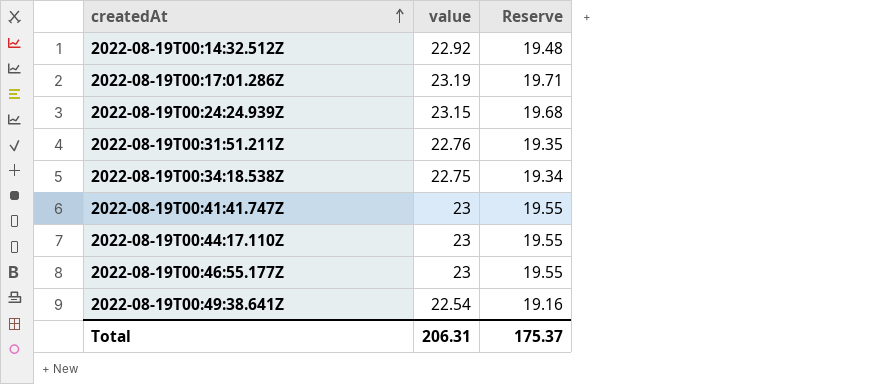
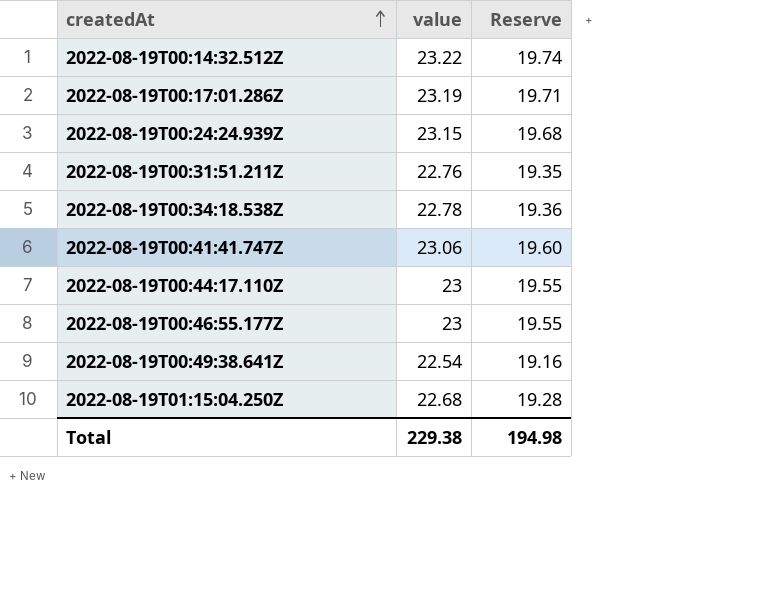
2022-08-19T00:14:32.512Z | value: 22.92 -> 23.22
2022-08-19T00:14:32.512Z | Reserve: 19.48 -> 19.74
2022-08-19T00:34:18.538Z | value: 22.75 -> 22.78
2022-08-19T00:34:18.538Z | Reserve: 19.34 -> 19.36
2022-08-19T00:41:41.747Z | value: 23 -> 23.06
2022-08-19T00:41:41.747Z | Reserve: 19.55 -> 19.60
row 2022-08-19T01:15:04.250Z: none -> 22.68 | 19.28
Total | value: 206.31 -> 229.38
Total | Reserve: 175.37 -> 194.98

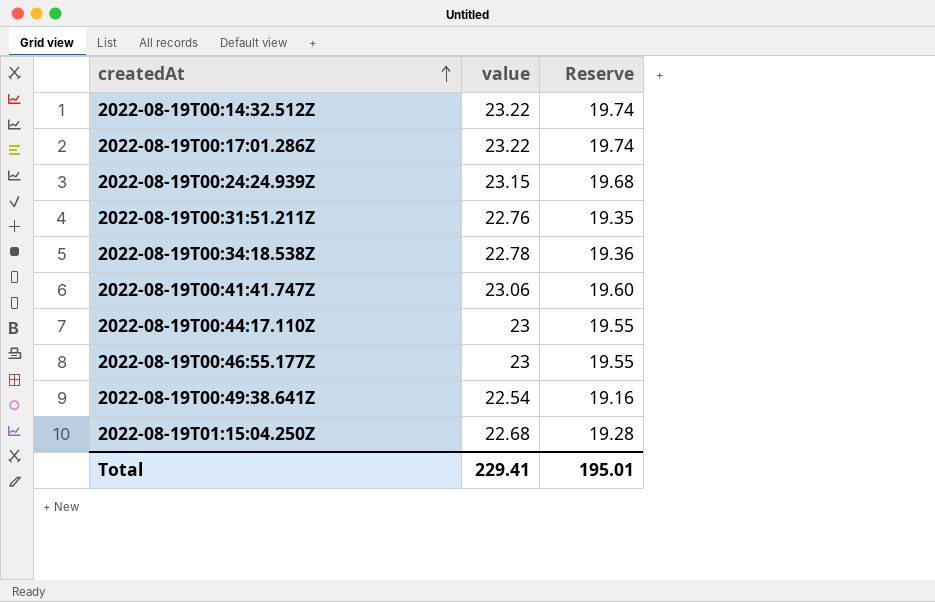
2022-08-19T00:17:01.286Z | value: 23.19 -> 23.22
2022-08-19T00:17:01.286Z | Reserve: 19.71 -> 19.74
Total | value: 229.38 -> 229.41
Total | Reserve: 194.98 -> 195.01

